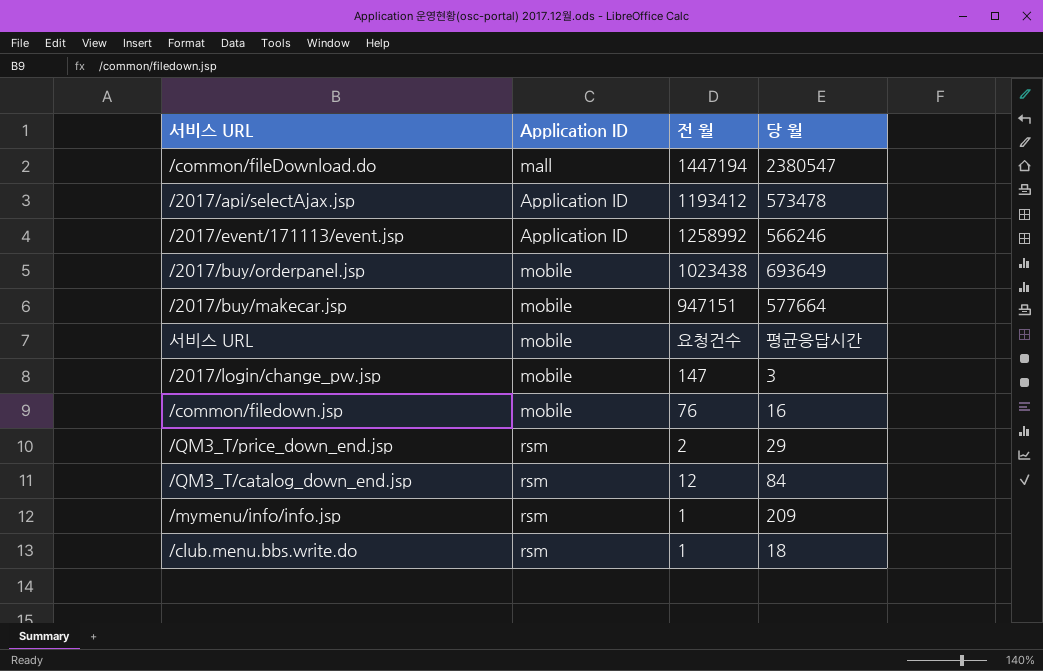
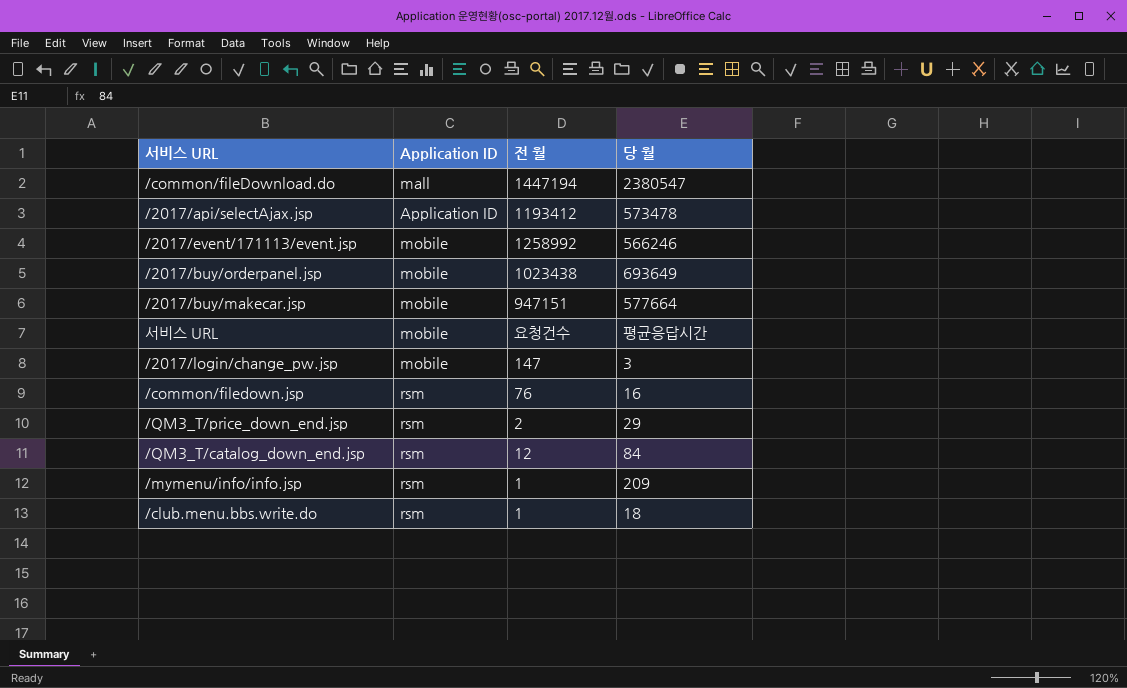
/2017/event/171113/event.jsp | Application ID: Application ID -> mobile
/common/filedown.jsp | Application ID: mobile -> rsm

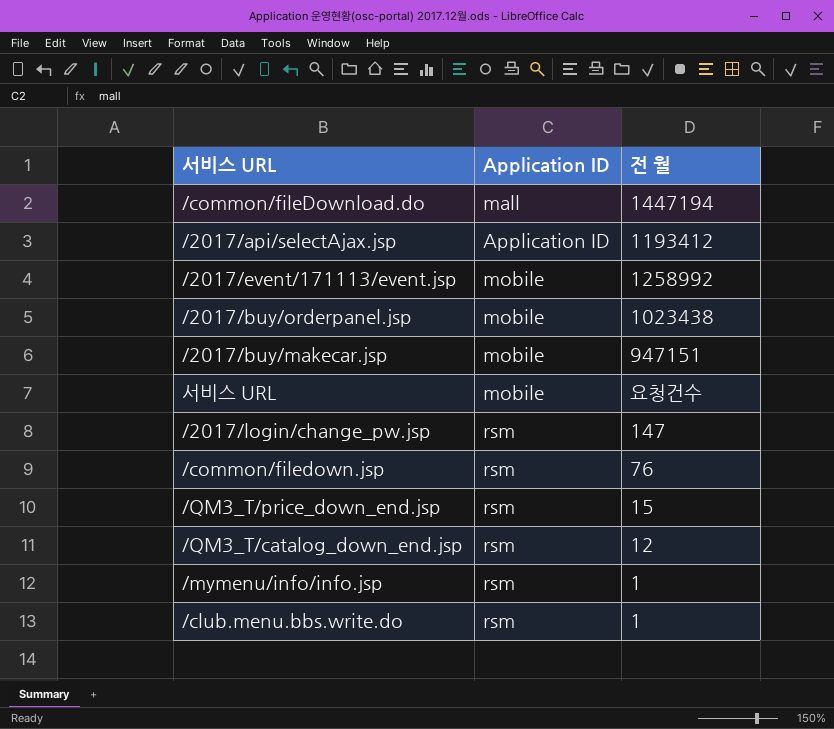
column 당 월 | position: 4 -> none
/2017/login/change_pw.jsp | Application ID: mobile -> rsm
/QM3_T/price_down_end.jsp | 전 월: 2 -> 15

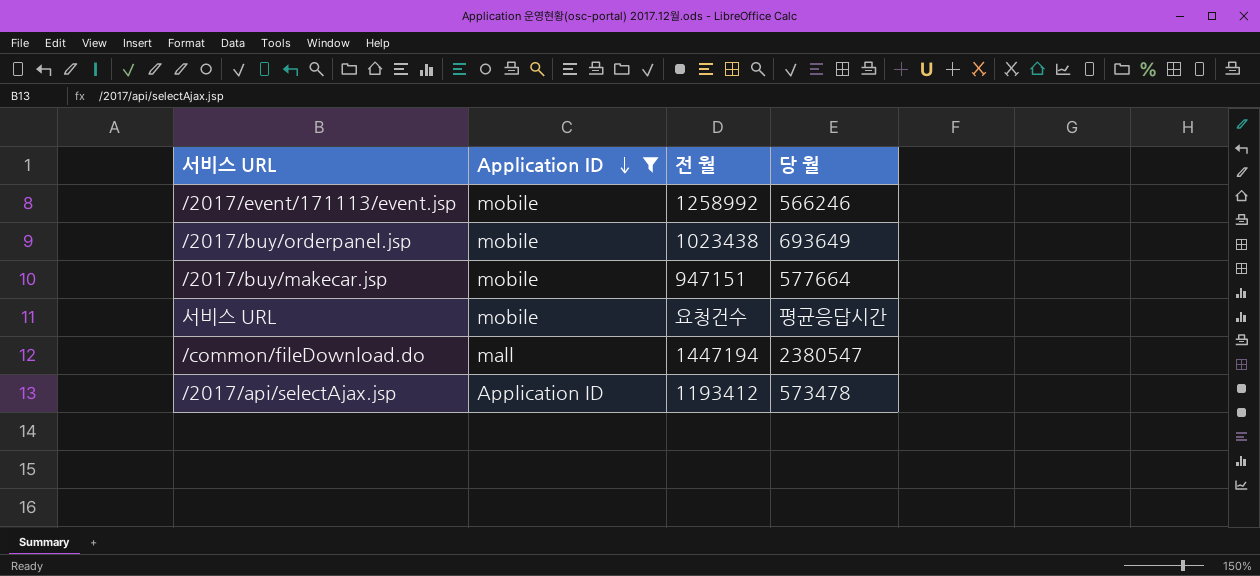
filter: none -> Application ID != rsm
row order: none -> Application ID descending
column 당 월 | position: none -> 4

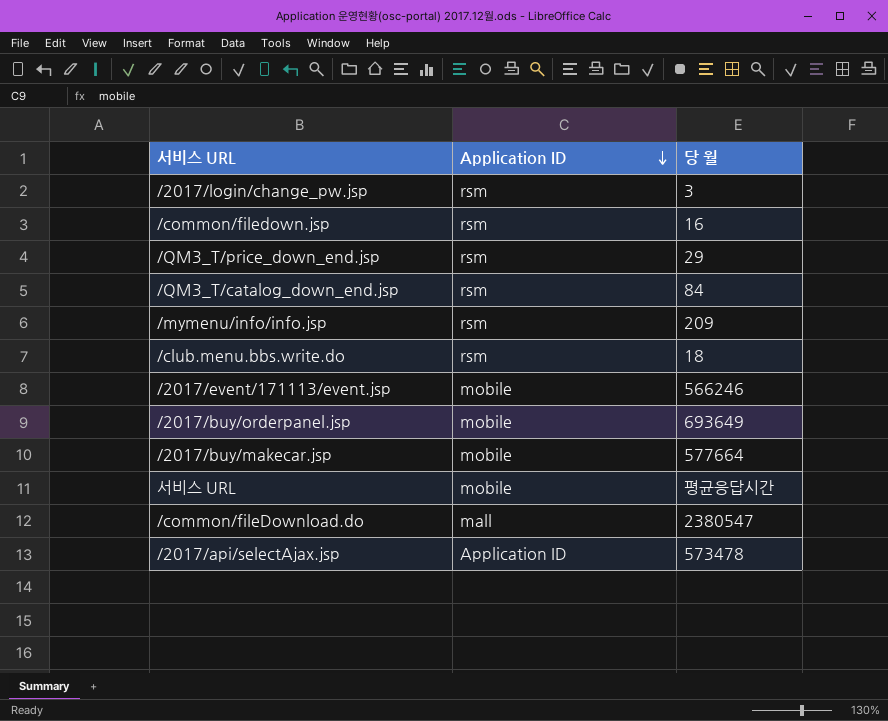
filter: Application ID != rsm -> none
column 전 월 | position: 3 -> none

